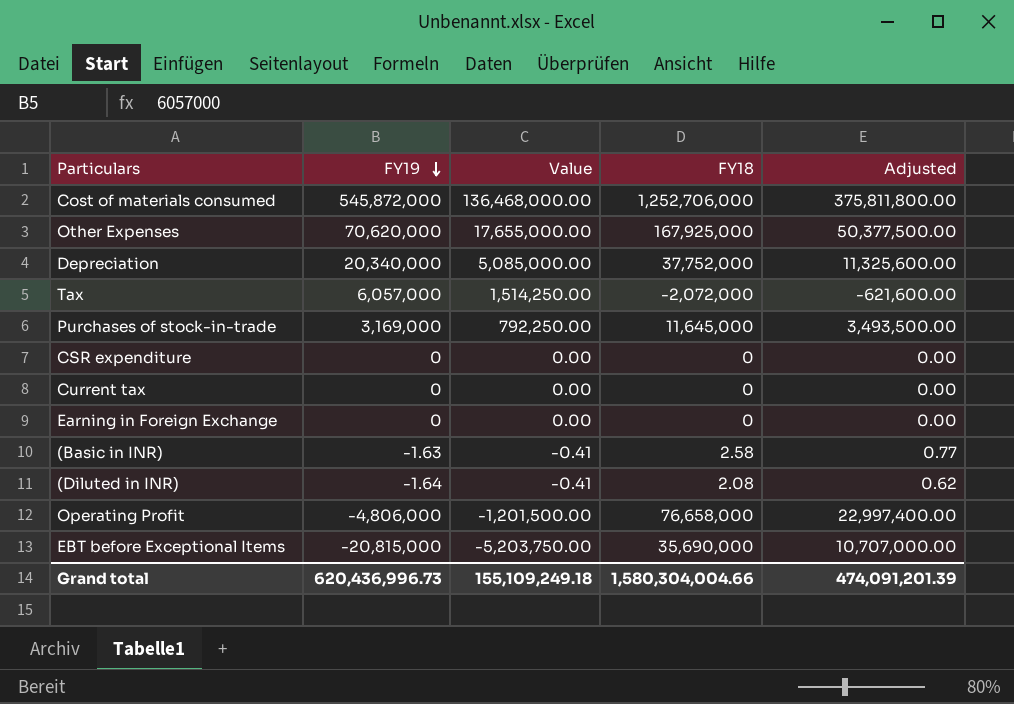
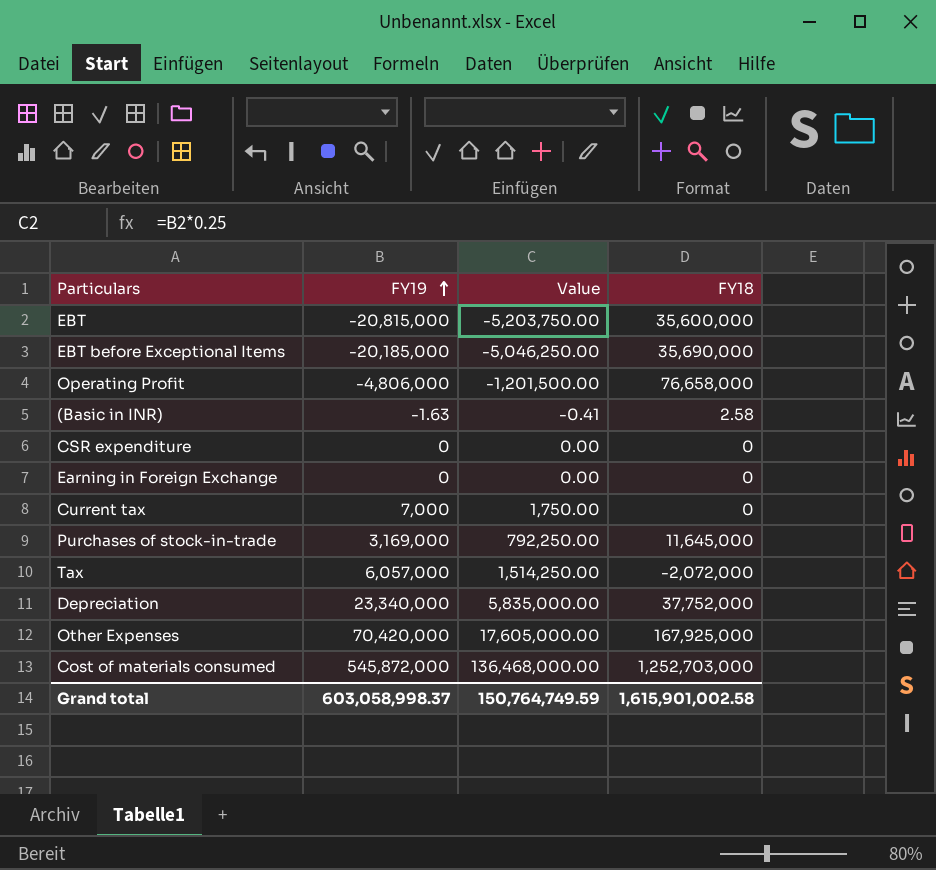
row order: FY19 descending -> FY19 ascending
column Adjusted | formula: [FY18] * 0.3 -> none
row (Diluted in INR): -1.64 | -0.41 | 2.08 | 0.62 -> none
row EBT: none -> -20,815,000 | -5,203,750.00 | 35,600,000
EBT before Exceptional Items | FY19: -20,815,000 -> -20,185,000
EBT before Exceptional Items | Value: -5,203,750.00 -> -5,046,250.00
Current tax | FY19: 0 -> 7,000
Current tax | Value: 0.00 -> 1,750.00
Depreciation | FY19: 20,340,000 -> 23,340,000
Depreciation | Value: 5,085,000.00 -> 5,835,000.00
Other Expenses | FY19: 70,620,000 -> 70,420,000
Other Expenses | Value: 17,655,000.00 -> 17,605,000.00
Cost of materials consumed | FY18: 1,252,706,000 -> 1,252,703,000
Grand total | FY19: 620,436,996.73 -> 603,058,998.37
Grand total | Value: 155,109,249.18 -> 150,764,749.59
Grand total | FY18: 1,580,304,004.66 -> 1,615,901,002.58

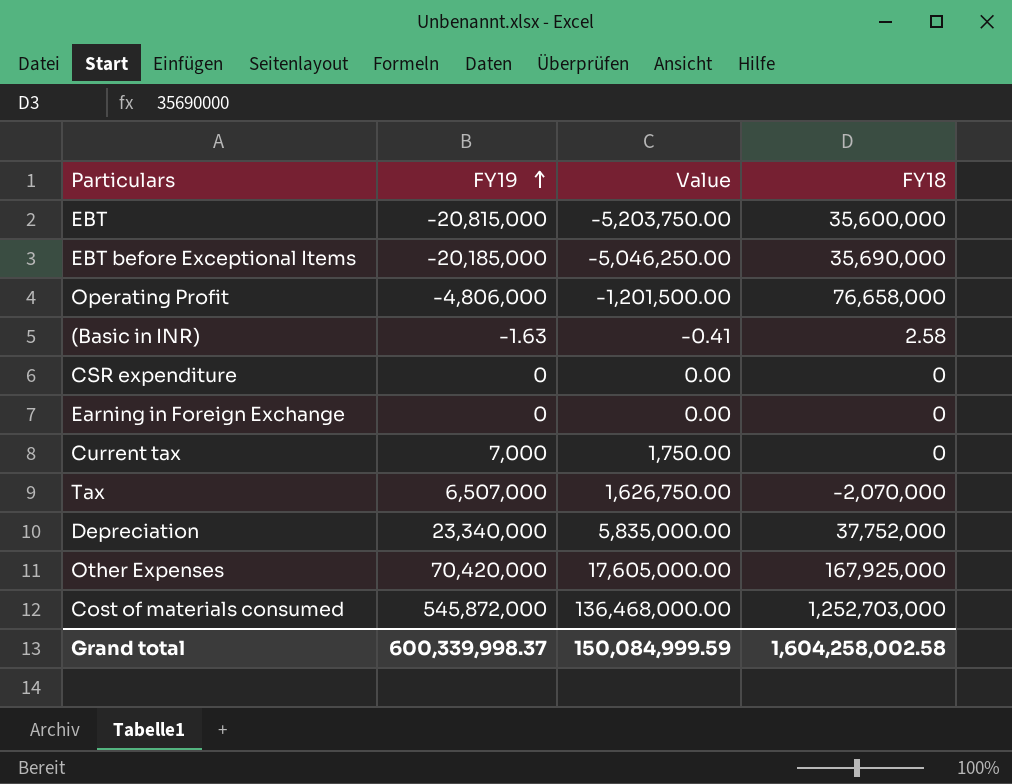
row Purchases of stock-in-trade: 3,169,000 | 792,250.00 | 11,645,000 -> none
Tax | FY19: 6,057,000 -> 6,507,000
Tax | Value: 1,514,250.00 -> 1,626,750.00
Tax | FY18: -2,072,000 -> -2,070,000
Grand total | FY19: 603,058,998.37 -> 600,339,998.37
Grand total | Value: 150,764,749.59 -> 150,084,999.59
Grand total | FY18: 1,615,901,002.58 -> 1,604,258,002.58

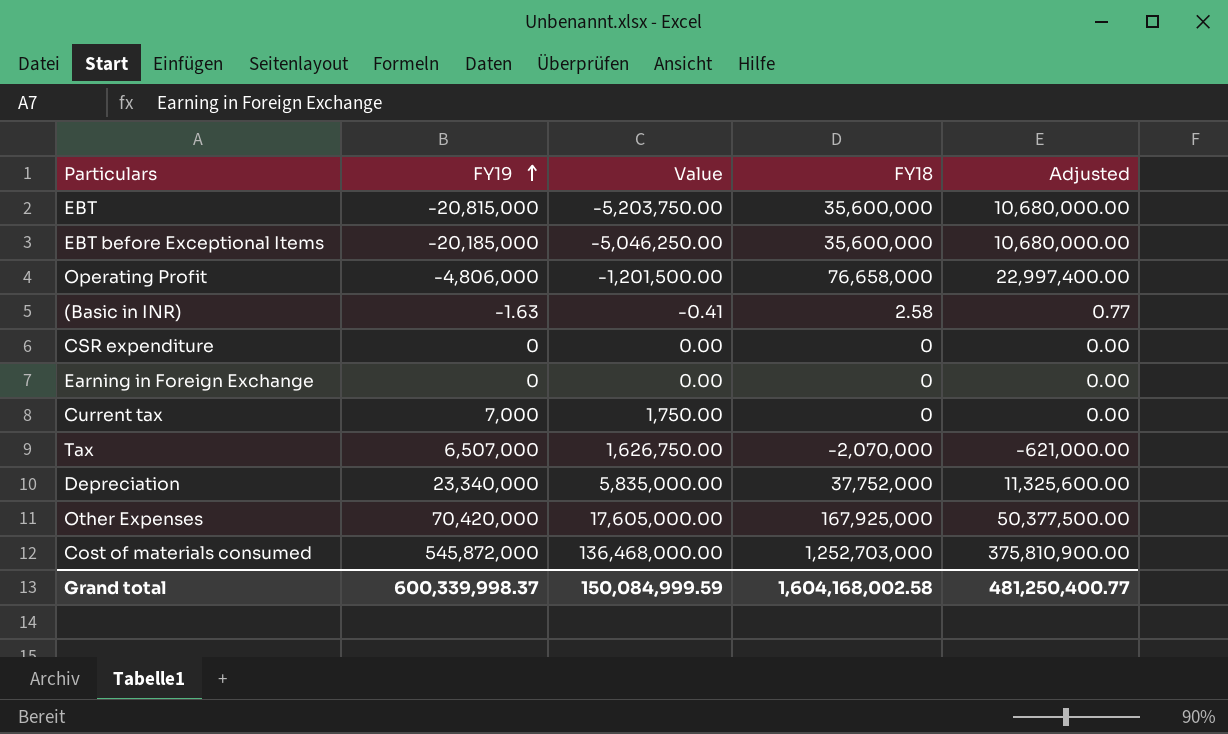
column Adjusted | formula: none -> [FY18] * 0.3
EBT before Exceptional Items | FY18: 35,690,000 -> 35,600,000
Grand total | FY18: 1,604,258,002.58 -> 1,604,168,002.58

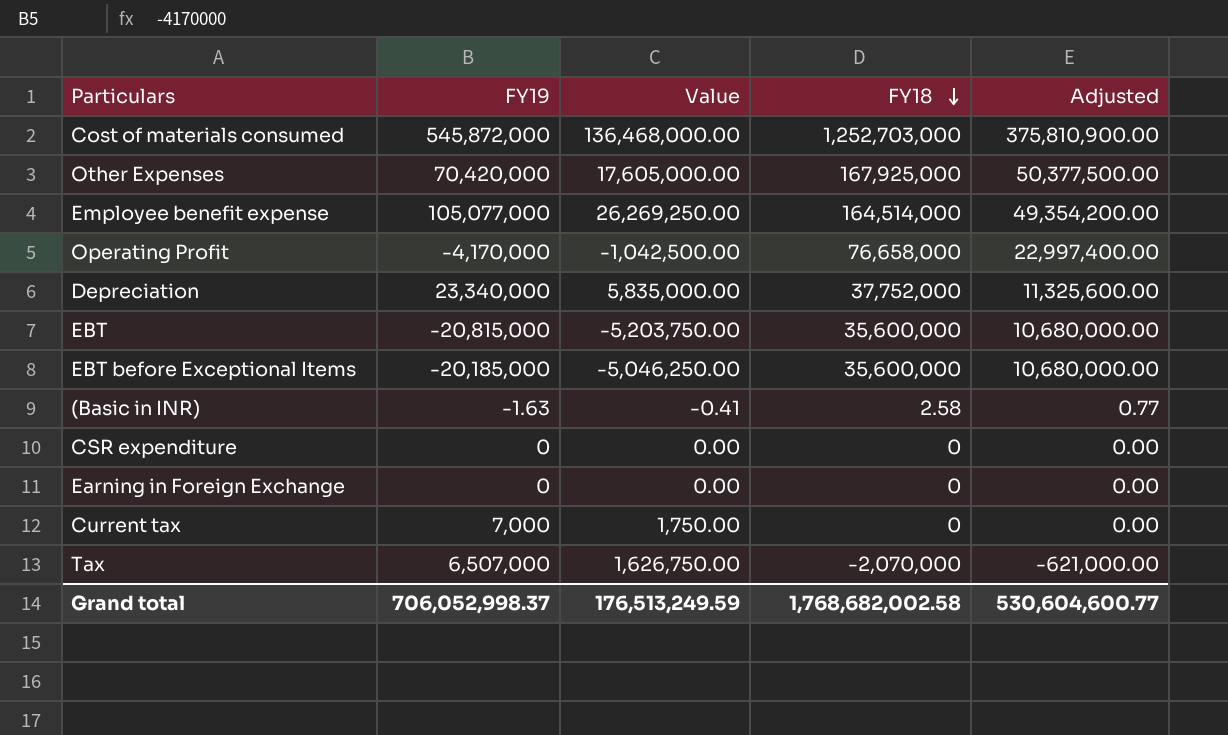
row order: FY19 ascending -> FY18 descending
row Employee benefit expense: none -> 105,077,000 | 26,269,250.00 | 164,514,000 | 49,354,200.00
Operating Profit | FY19: -4,806,000 -> -4,170,000
Operating Profit | Value: -1,201,500.00 -> -1,042,500.00
Grand total | FY19: 600,339,998.37 -> 706,052,998.37
Grand total | Value: 150,084,999.59 -> 176,513,249.59
Grand total | FY18: 1,604,168,002.58 -> 1,768,682,002.58
Grand total | Adjusted: 481,250,400.77 -> 530,604,600.77

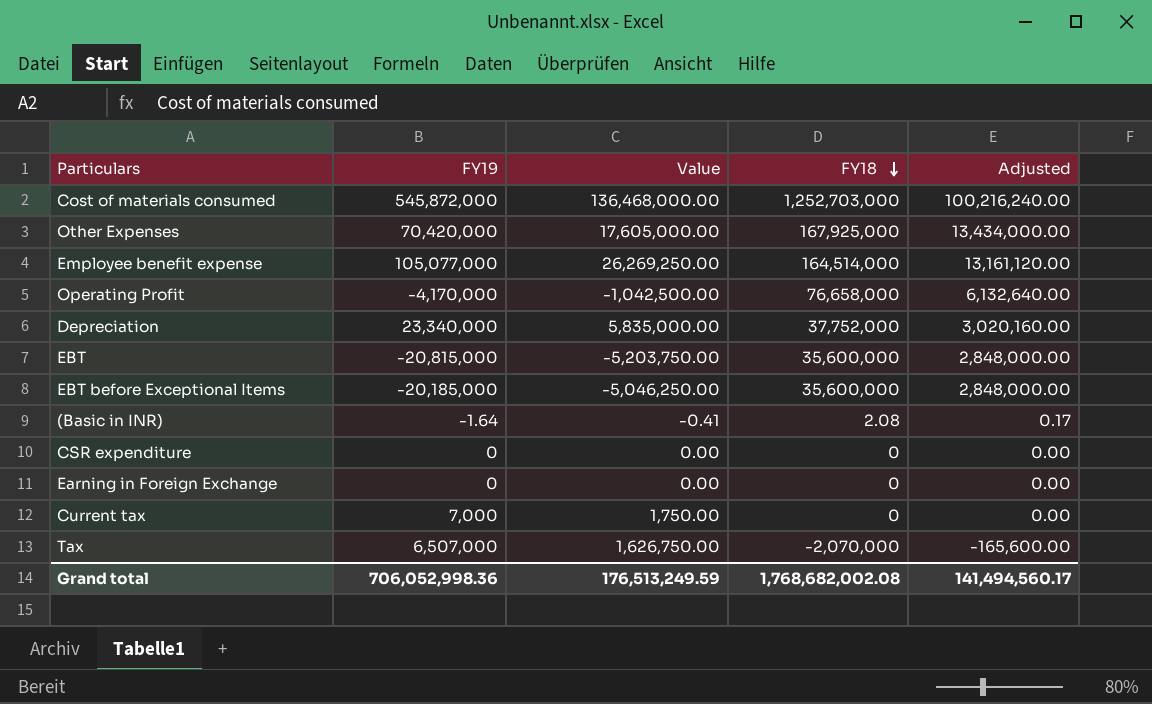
column Adjusted | formula: [FY18] * 0.3 -> [FY18] * 0.08
(Basic in INR) | FY19: -1.63 -> -1.64
(Basic in INR) | FY18: 2.58 -> 2.08
Grand total | FY19: 706,052,998.37 -> 706,052,998.36
Grand total | FY18: 1,768,682,002.58 -> 1,768,682,002.08
Grand total | Adjusted: 530,604,600.77 -> 141,494,560.17

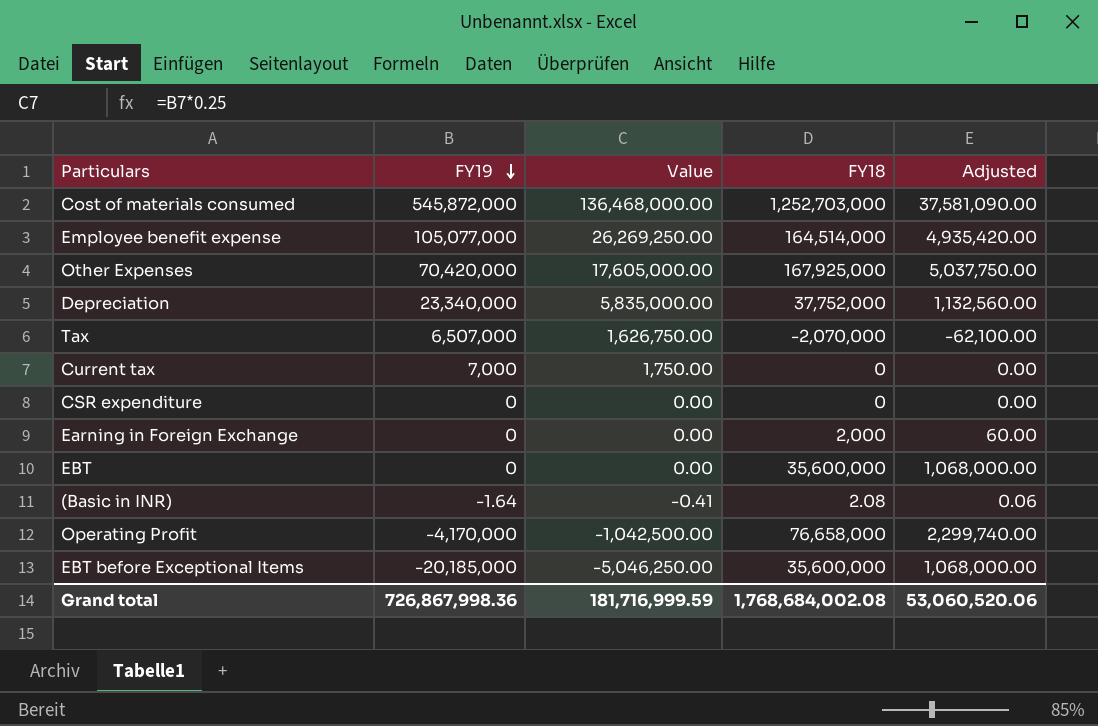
row order: FY18 descending -> FY19 descending
column Adjusted | formula: [FY18] * 0.08 -> [FY18] * 0.03
Earning in Foreign Exchange | FY18: 0 -> 2,000
EBT | FY19: -20,815,000 -> 0
EBT | Value: -5,203,750.00 -> 0.00
Grand total | FY19: 706,052,998.36 -> 726,867,998.36
Grand total | Value: 176,513,249.59 -> 181,716,999.59
Grand total | FY18: 1,768,682,002.08 -> 1,768,684,002.08
Grand total | Adjusted: 141,494,560.17 -> 53,060,520.06

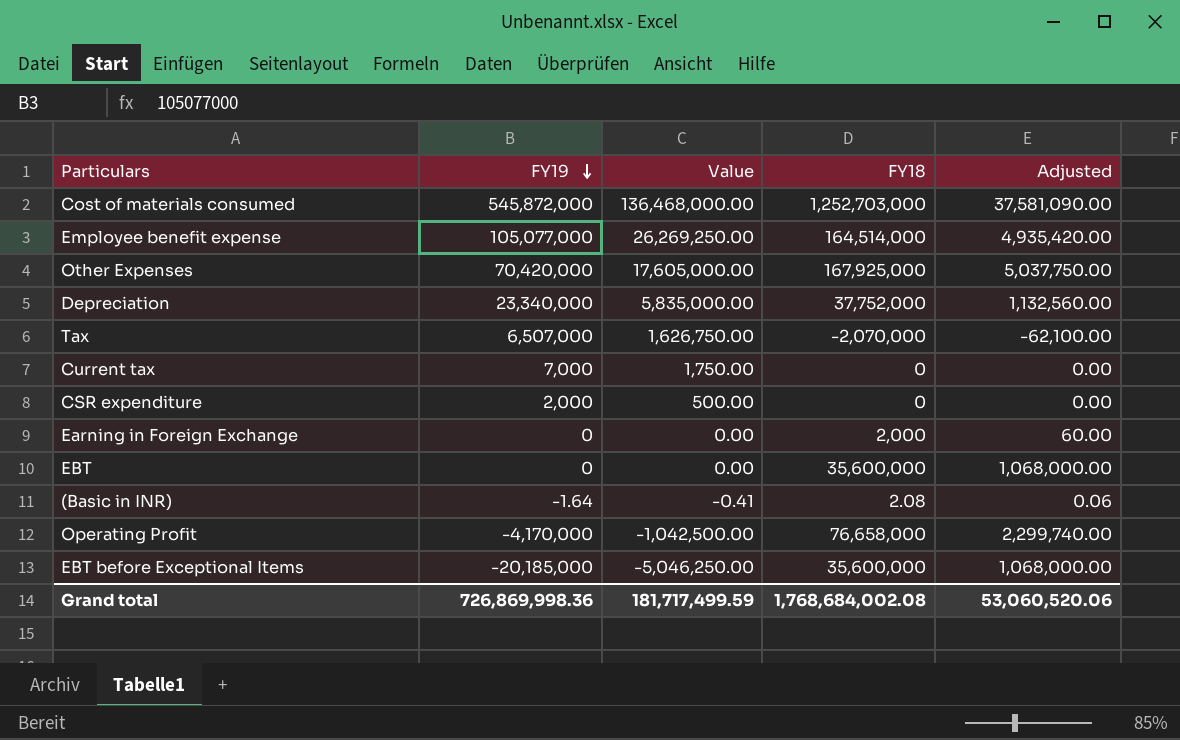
CSR expenditure | FY19: 0 -> 2,000
CSR expenditure | Value: 0.00 -> 500.00
Grand total | FY19: 726,867,998.36 -> 726,869,998.36
Grand total | Value: 181,716,999.59 -> 181,717,499.59

